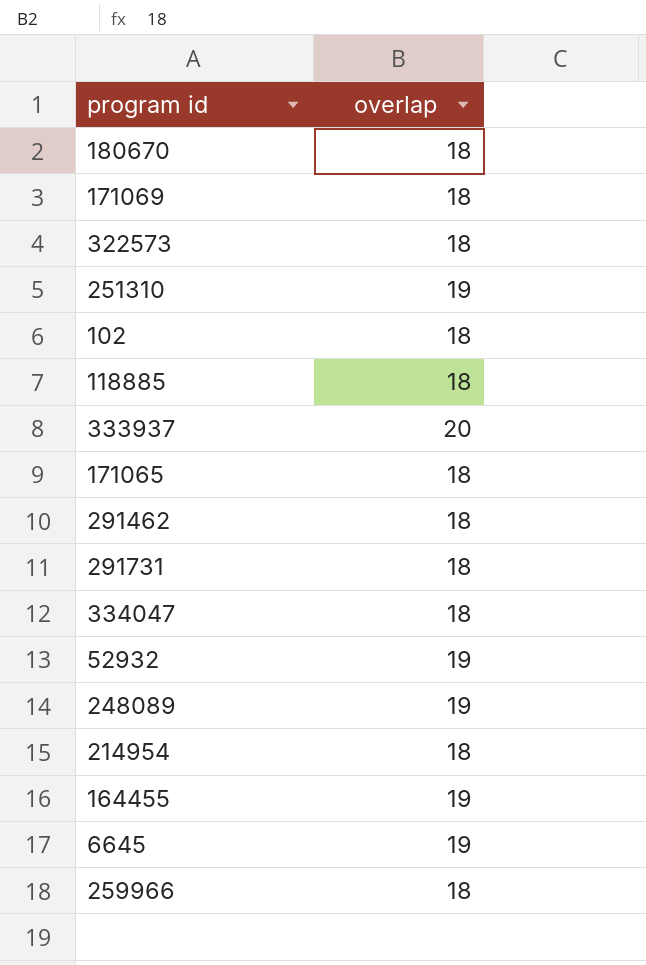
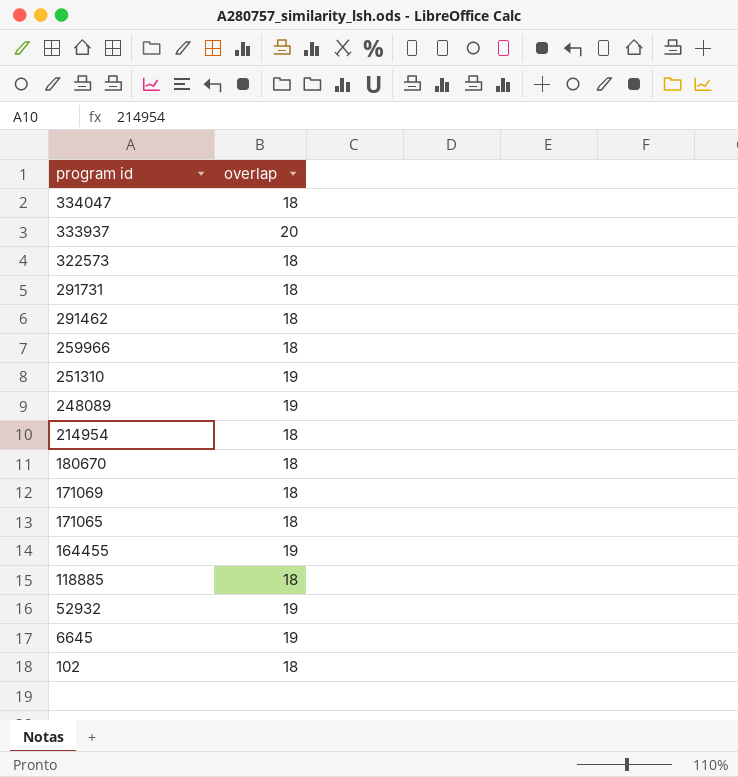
row order: none -> program id descending

